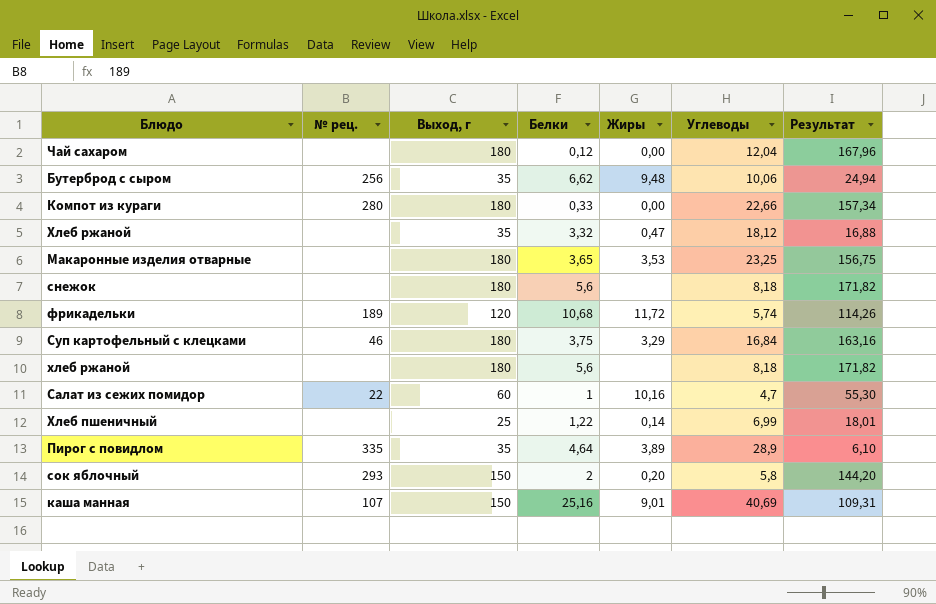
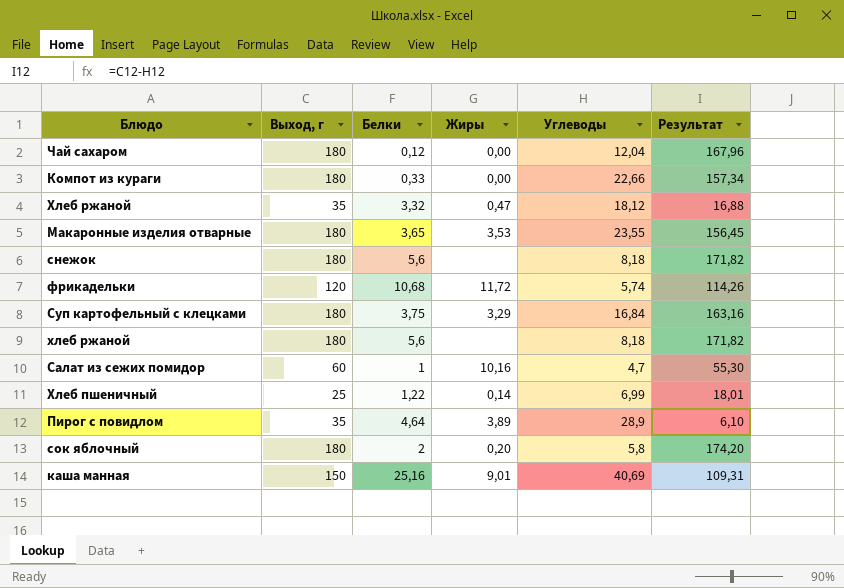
column № рец. | position: 2 -> none
row Бутерброд с сыром: 256 | 35 | 6,62 | 9,48 | 10,06 | 24,94 -> none
Макаронные изделия отварные | Углеводы: 23,25 -> 23,55
Макаронные изделия отварные | Результат: 156,75 -> 156,45
сок яблочный | Выход, г: 150 -> 180
сок яблочный | Результат: 144,20 -> 174,20

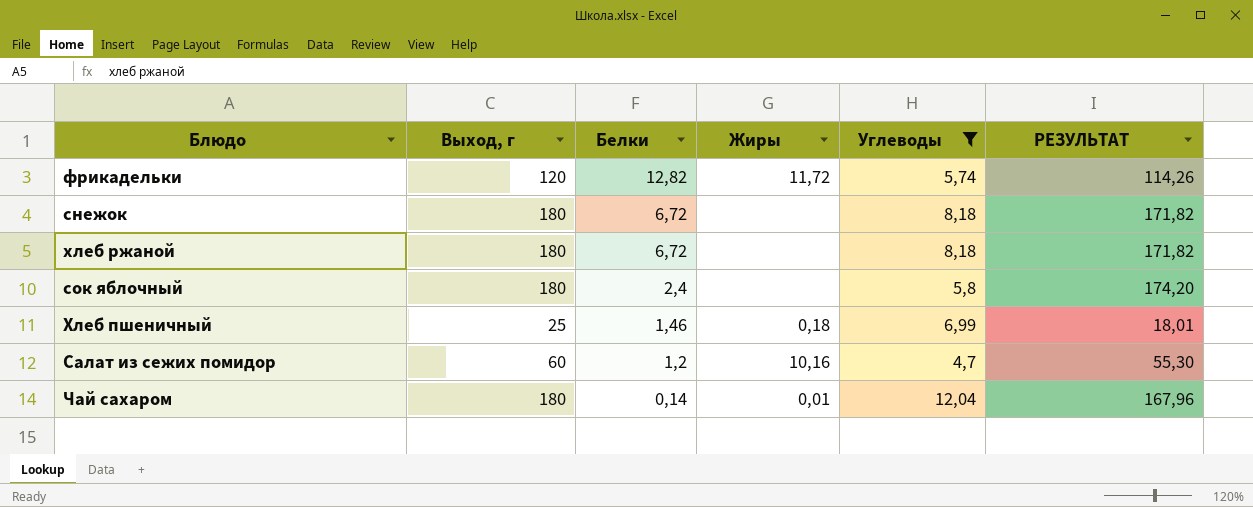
filter: none -> Углеводы <= 12,04
row order: none -> Белки descending
column name: Результат -> РЕЗУЛЬТАТ
фрикадельки | Белки: 10,68 -> 12,82
снежок | Белки: 5,6 -> 6,72
хлеб ржаной | Белки: 5,6 -> 6,72
сок яблочный | Белки: 2 -> 2,4
сок яблочный | Жиры: 0,20 -> none
Хлеб пшеничный | Белки: 1,22 -> 1,46
Хлеб пшеничный | Жиры: 0,14 -> 0,18
Салат из сежих помидор | Белки: 1 -> 1,2
Чай сахаром | Белки: 0,12 -> 0,14
Чай сахаром | Жиры: 0,00 -> 0,01

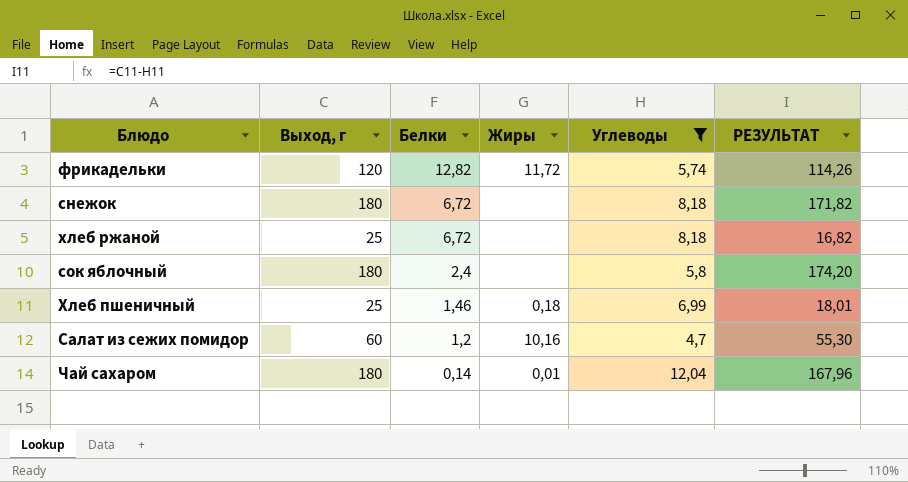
хлеб ржаной | Выход, г: 180 -> 25
хлеб ржаной | РЕЗУЛЬТАТ: 171,82 -> 16,82

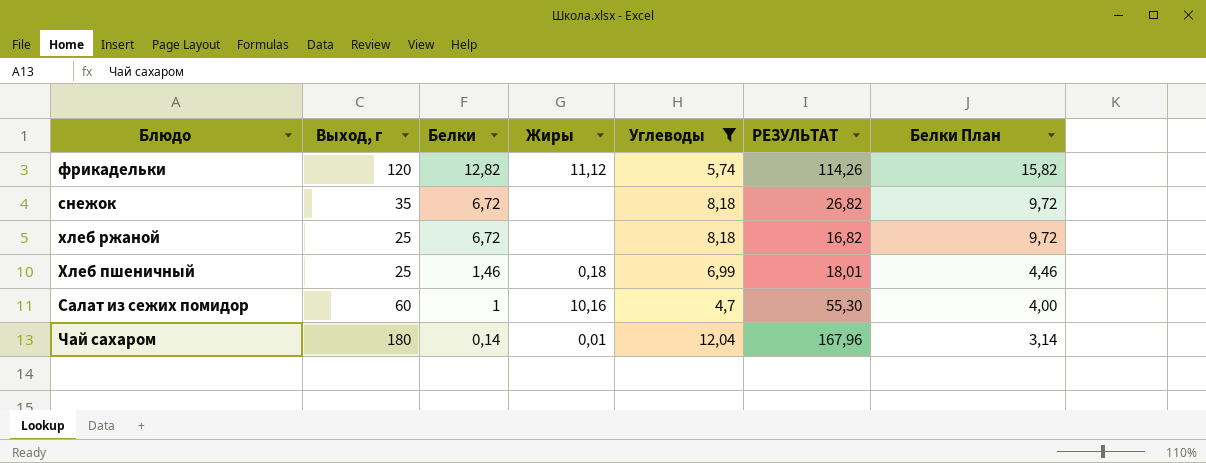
column Белки План | formula: none -> [Белки] + 3
row сок яблочный: 180 | 2,4 | none | 5,8 | 174,20 -> none
фрикадельки | Жиры: 11,72 -> 11,12
снежок | Выход, г: 180 -> 35
снежок | РЕЗУЛЬТАТ: 171,82 -> 26,82
Салат из сежих помидор | Белки: 1,2 -> 1

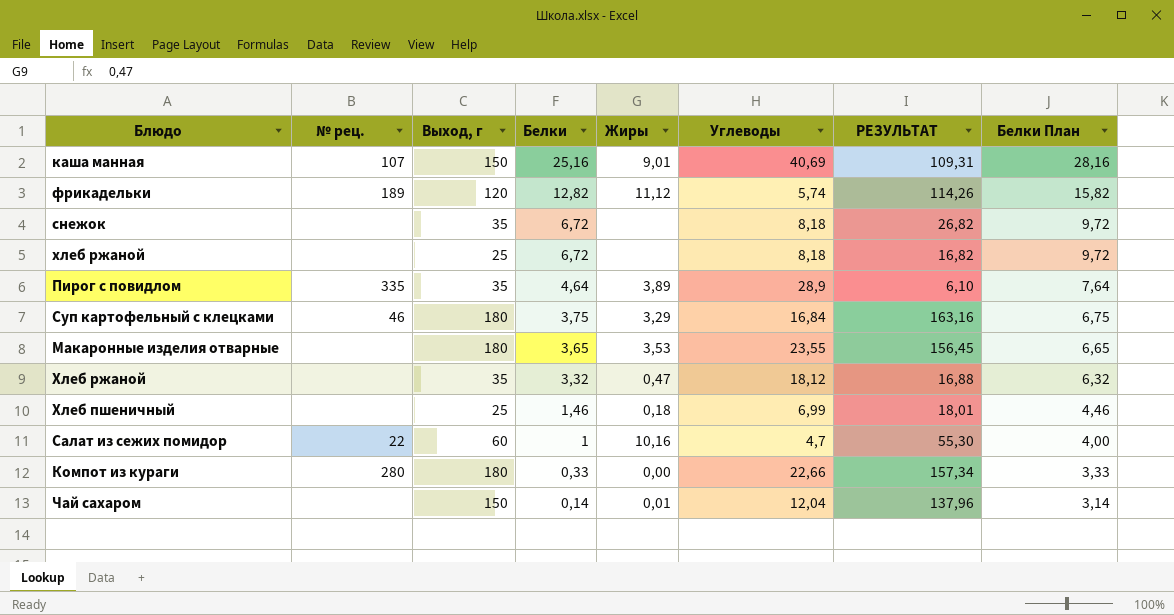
filter: Углеводы <= 12,04 -> none
column № рец. | position: none -> 2
Чай сахаром | Выход, г: 180 -> 150
Чай сахаром | РЕЗУЛЬТАТ: 167,96 -> 137,96

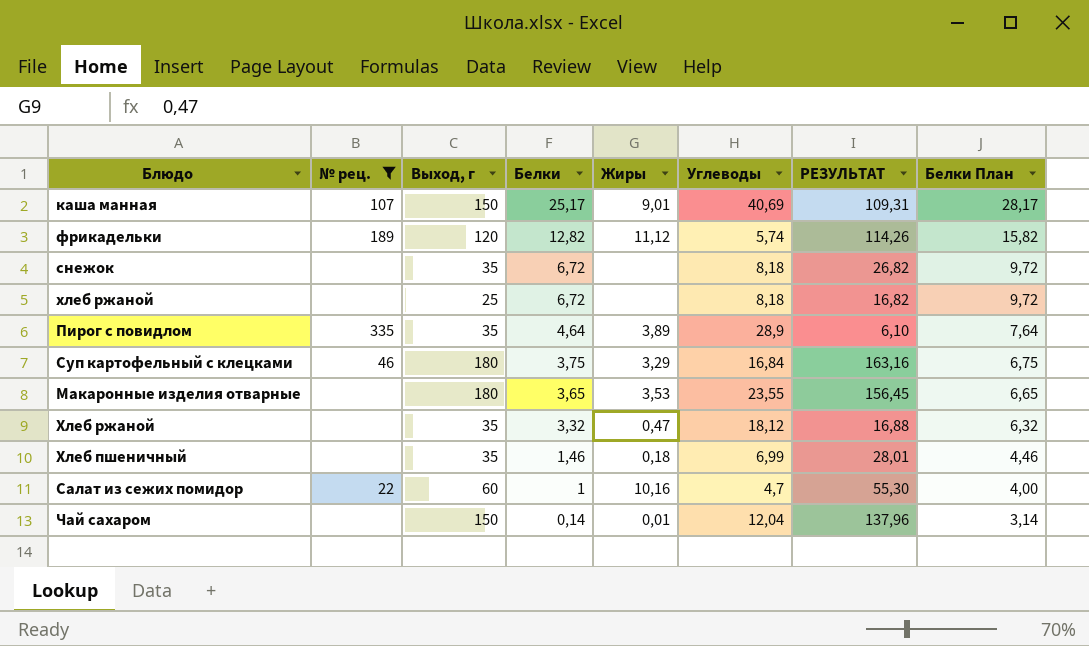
filter: none -> № рец. != 280
каша манная | Белки: 25,16 -> 25,17
каша манная | Белки План: 28,16 -> 28,17
Хлеб пшеничный | Выход, г: 25 -> 35
Хлеб пшеничный | РЕЗУЛЬТАТ: 18,01 -> 28,01

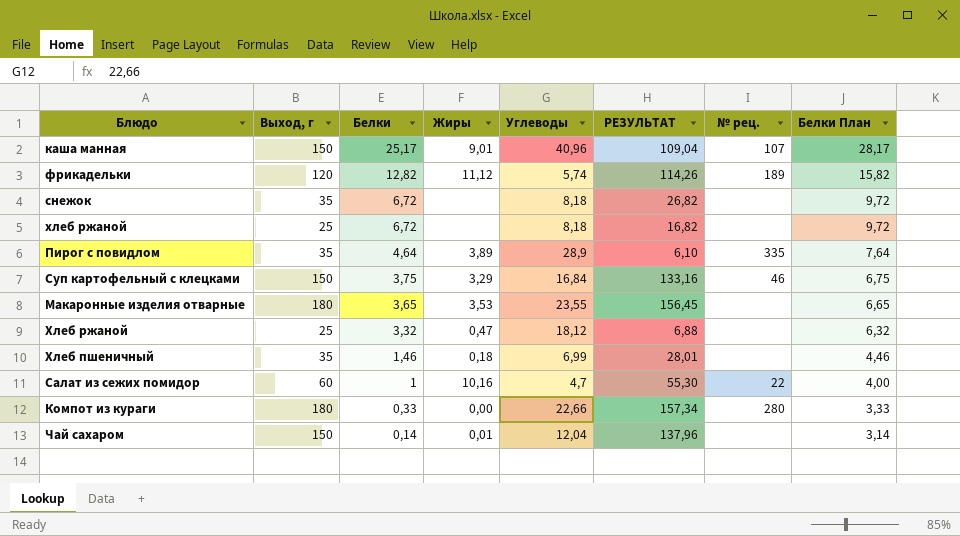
filter: № рец. != 280 -> none
column № рец. | position: 2 -> 7
каша манная | Углеводы: 40,69 -> 40,96
каша манная | РЕЗУЛЬТАТ: 109,31 -> 109,04
Суп картофельный с клецками | Выход, г: 180 -> 150
Суп картофельный с клецками | РЕЗУЛЬТАТ: 163,16 -> 133,16
Хлеб ржаной | Выход, г: 35 -> 25
Хлеб ржаной | РЕЗУЛЬТАТ: 16,88 -> 6,88

